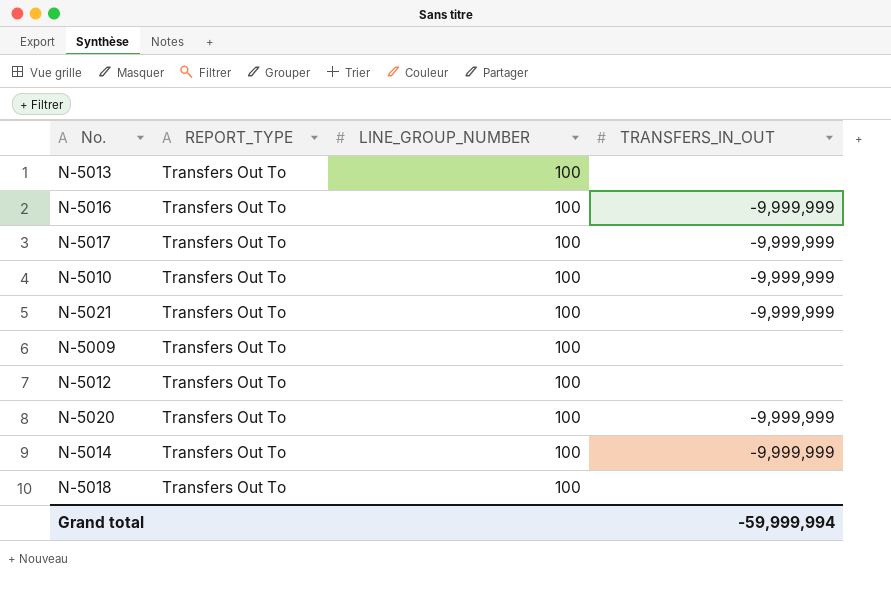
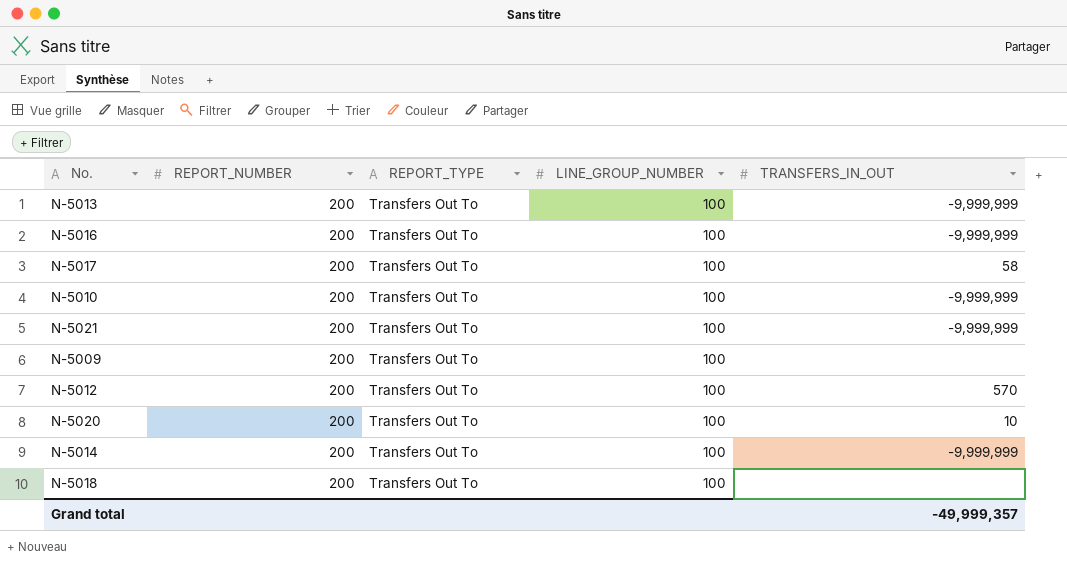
column REPORT_NUMBER | position: none -> 2
N-5013 | TRANSFERS_IN_OUT: none -> -9,999,999
N-5017 | TRANSFERS_IN_OUT: -9,999,999 -> 58
N-5012 | TRANSFERS_IN_OUT: none -> 570
N-5020 | TRANSFERS_IN_OUT: -9,999,999 -> 10
Grand total | TRANSFERS_IN_OUT: -59,999,994 -> -49,999,357

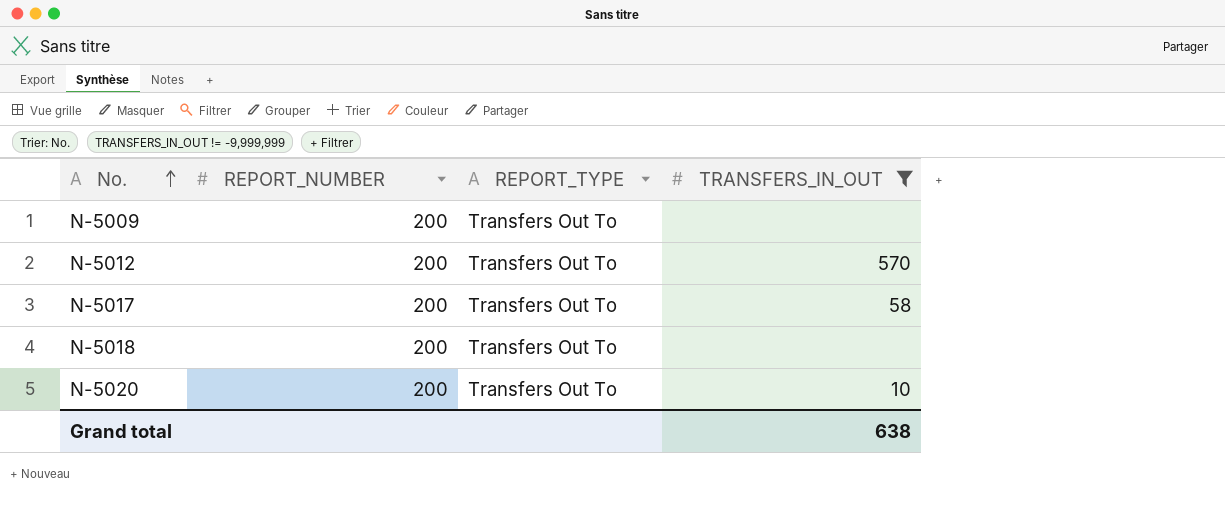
filter: none -> TRANSFERS_IN_OUT != -9,999,999
row order: none -> No. ascending
column LINE_GROUP_NUMBER | position: 4 -> none
Grand total | TRANSFERS_IN_OUT: -49,999,357 -> 638

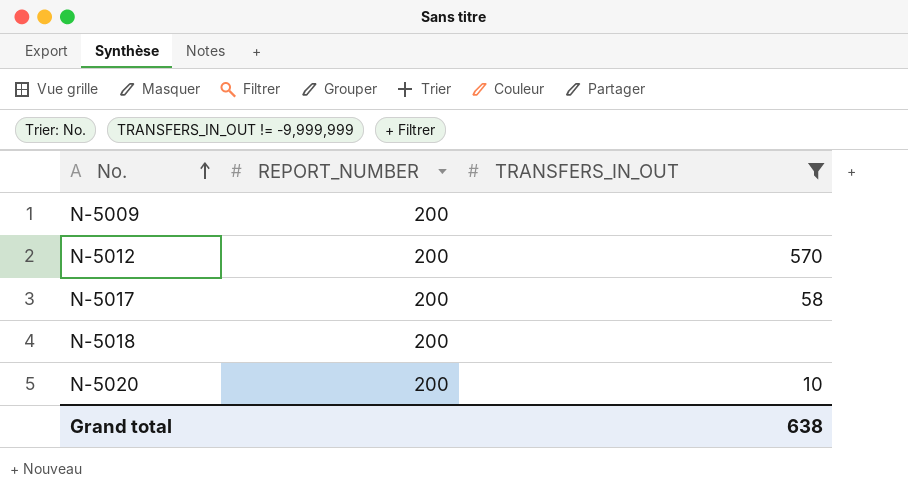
column REPORT_TYPE | position: 3 -> none

